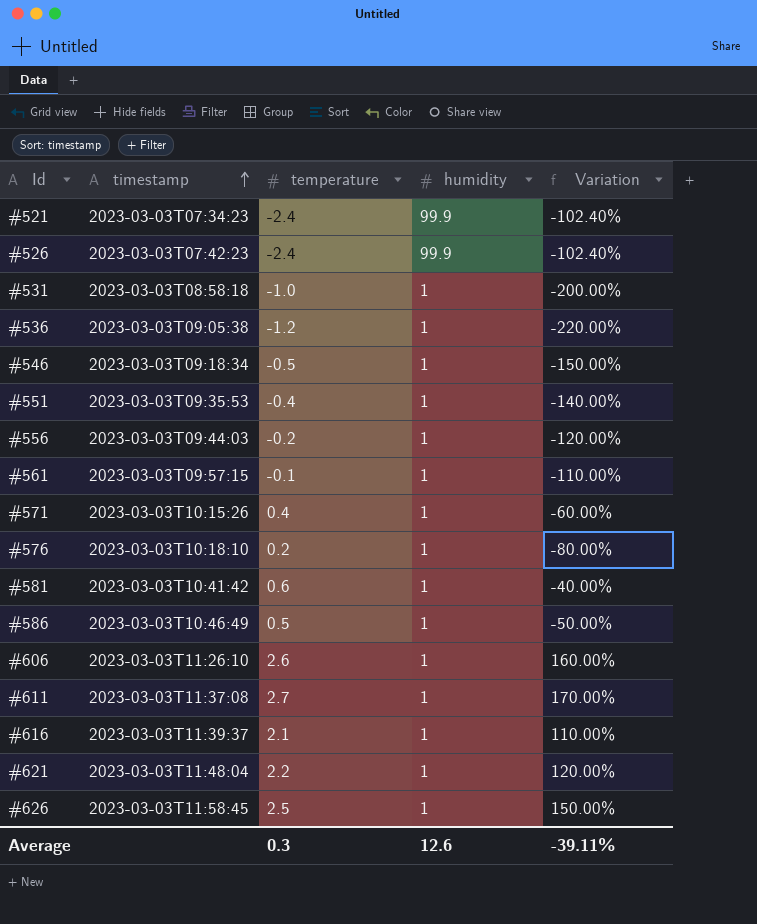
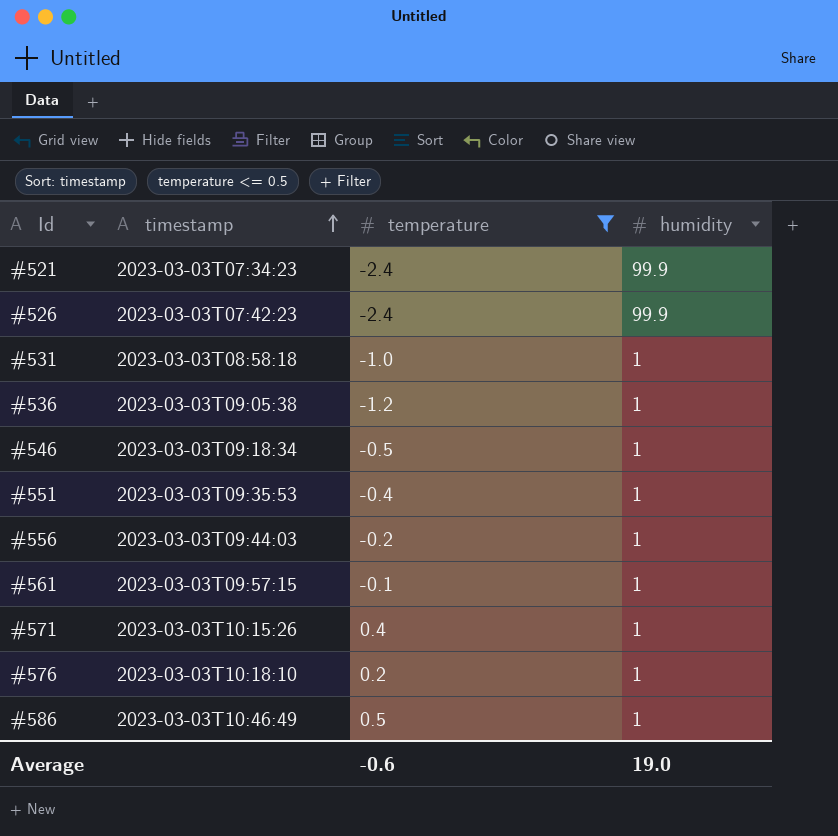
filter: none -> temperature <= 0.5
column Variation | formula: ([temperature] - [humidity]) / [humidity] -> none
Average | temperature: 0.3 -> -0.6
Average | humidity: 12.6 -> 19.0

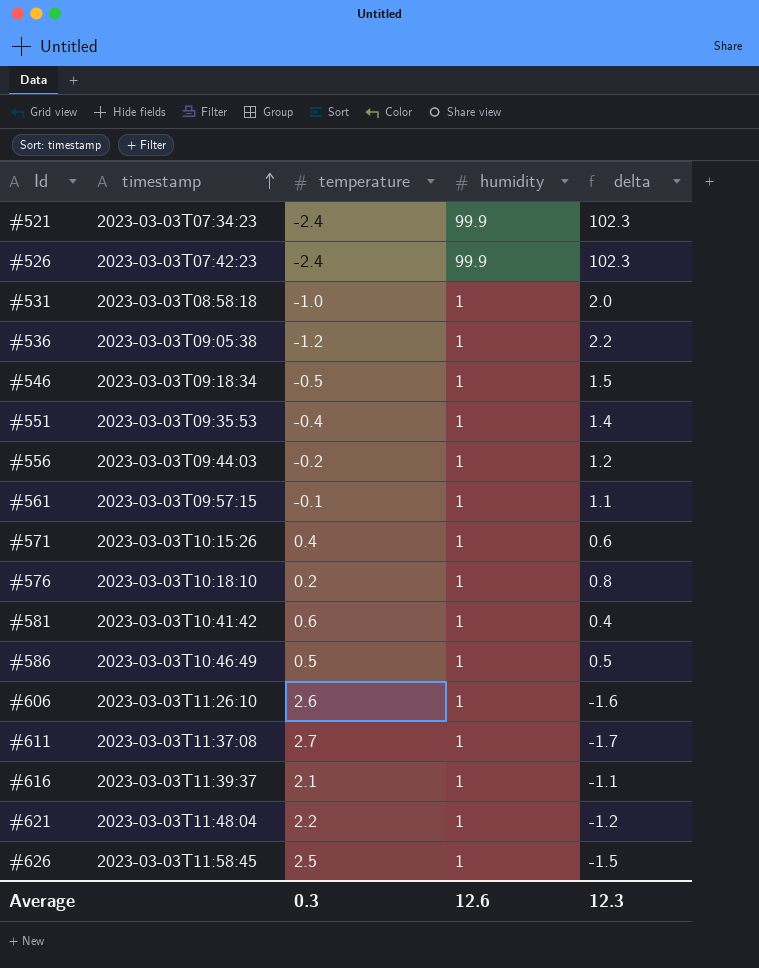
filter: temperature <= 0.5 -> none
column delta | formula: none -> [humidity] - [temperature]
Average | temperature: -0.6 -> 0.3
Average | humidity: 19.0 -> 12.6

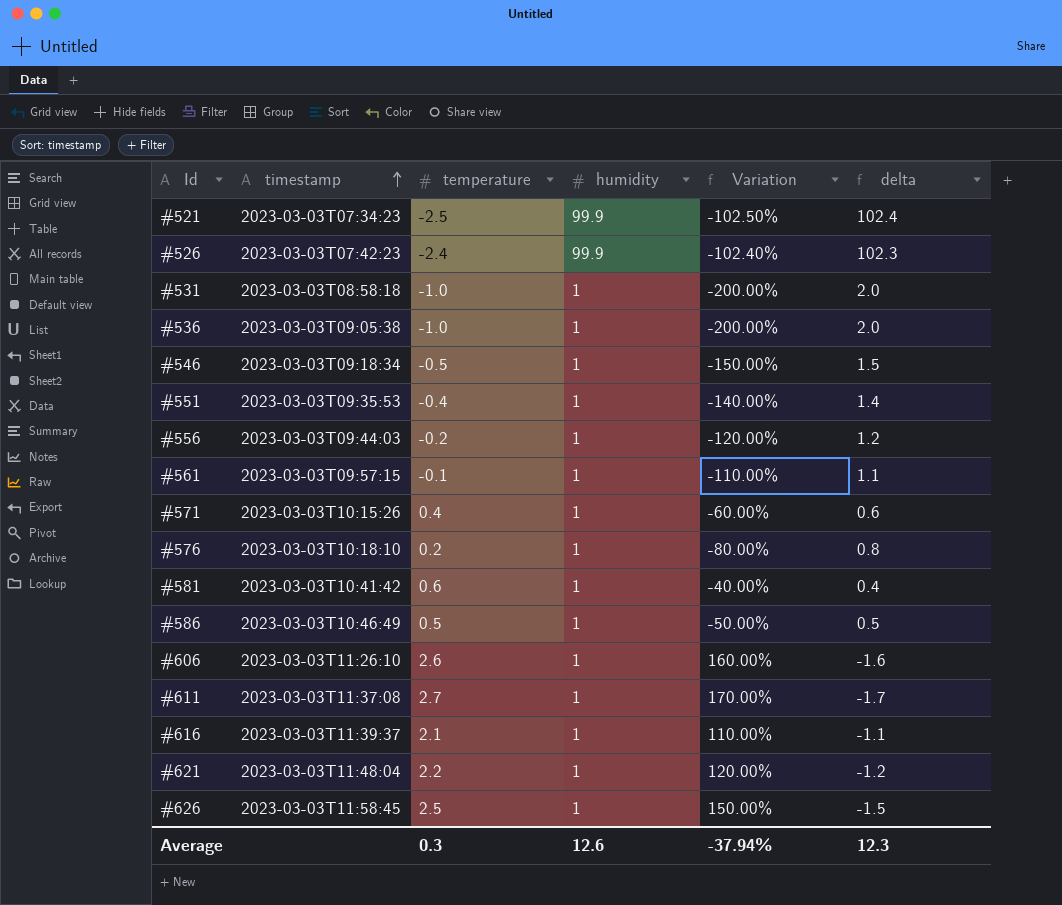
column Variation | formula: none -> ([temperature] - [humidity]) / [humidity]
#521 | temperature: -2.4 -> -2.5
#521 | delta: 102.3 -> 102.4
#536 | temperature: -1.2 -> -1.0
#536 | delta: 2.2 -> 2.0

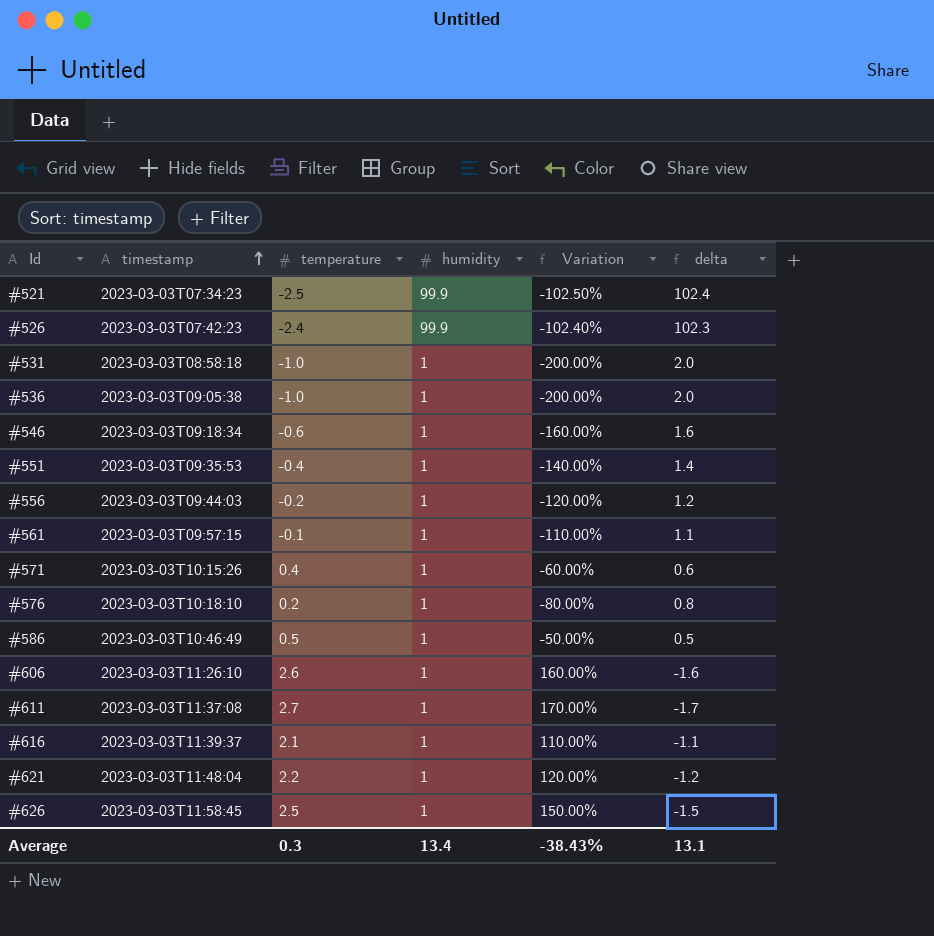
row #581: 2023-03-03T10:41:42 | 0.6 | 1 | -40.00% | 0.4 -> none
#546 | temperature: -0.5 -> -0.6
#546 | Variation: -150.00% -> -160.00%
#546 | delta: 1.5 -> 1.6
Average | humidity: 12.6 -> 13.4
Average | Variation: -37.94% -> -38.43%
Average | delta: 12.3 -> 13.1

